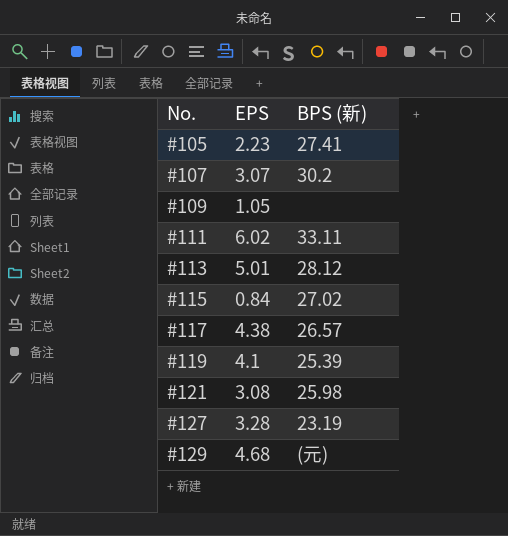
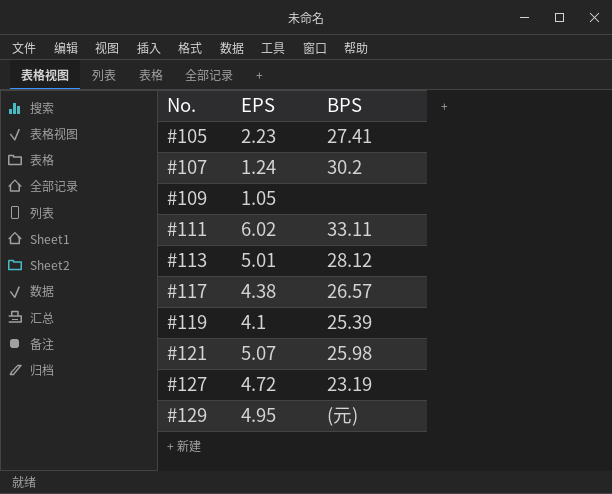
column name: BPS (新) -> BPS
row #115: 0.84 | 27.02 -> none
#107 | EPS: 3.07 -> 1.24
#121 | EPS: 3.08 -> 5.07
#127 | EPS: 3.28 -> 4.72
#129 | EPS: 4.68 -> 4.95

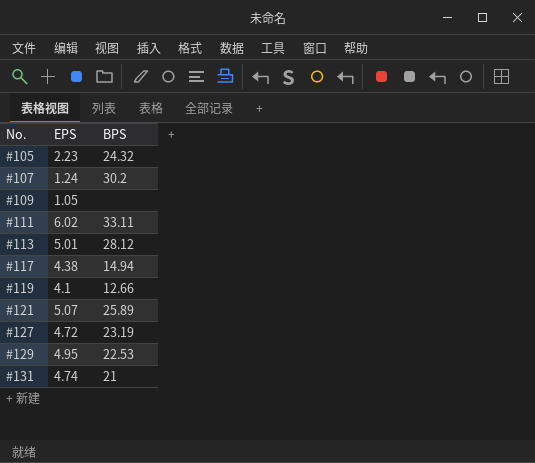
#105 | BPS: 27.41 -> 24.32
#117 | BPS: 26.57 -> 14.94
#119 | BPS: 25.39 -> 12.66
#121 | BPS: 25.98 -> 25.89
#129 | BPS: (元) -> 22.53
row #131: none -> 4.74 | 21

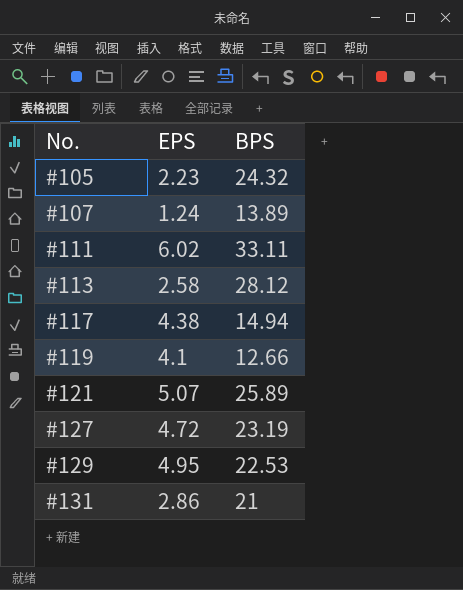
row #109: 1.05 | none -> none
#107 | BPS: 30.2 -> 13.89
#113 | EPS: 5.01 -> 2.58
#131 | EPS: 4.74 -> 2.86

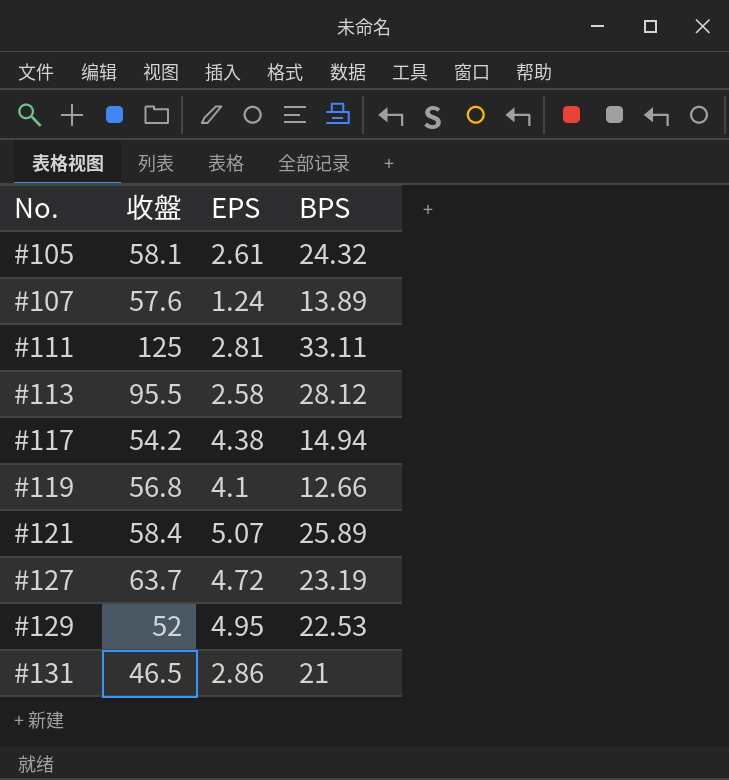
column 收盤 | position: none -> 2
#105 | EPS: 2.23 -> 2.61
#111 | EPS: 6.02 -> 2.81

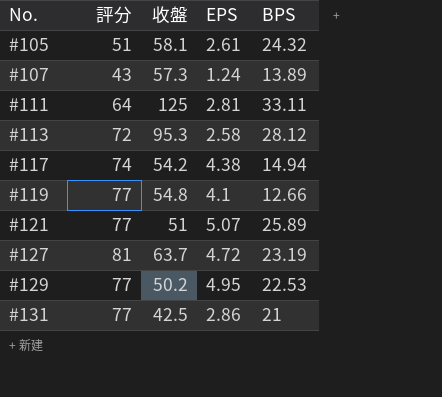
column 評分 | position: none -> 2
#107 | 收盤: 57.6 -> 57.3
#113 | 收盤: 95.5 -> 95.3
#119 | 收盤: 56.8 -> 54.8
#121 | 收盤: 58.4 -> 51
#129 | 收盤: 52 -> 50.2
#131 | 收盤: 46.5 -> 42.5

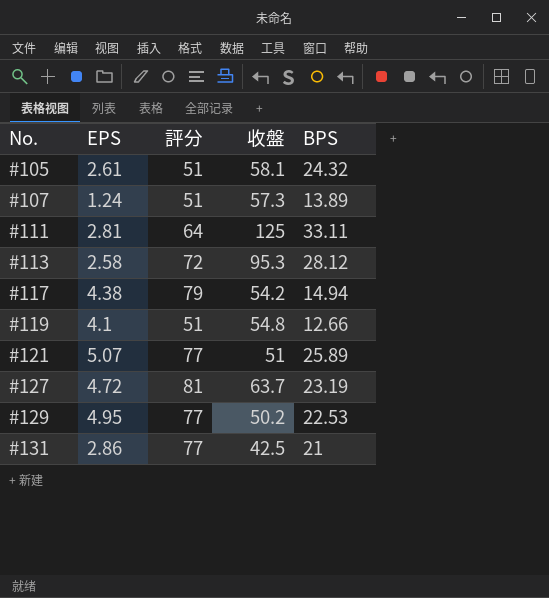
column EPS | position: 4 -> 2
#107 | 評分: 43 -> 51
#117 | 評分: 74 -> 79
#119 | 評分: 77 -> 51

